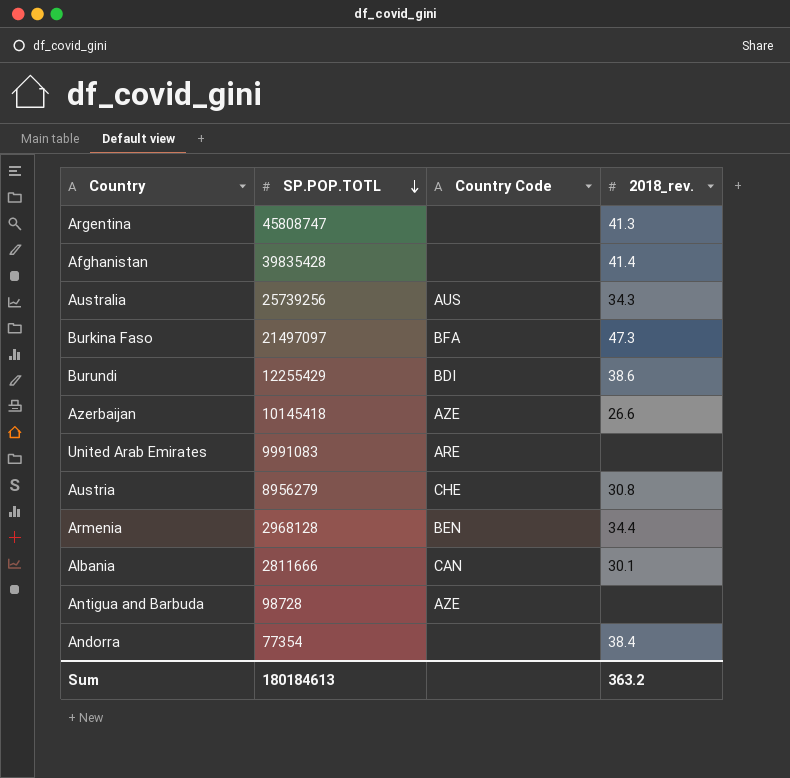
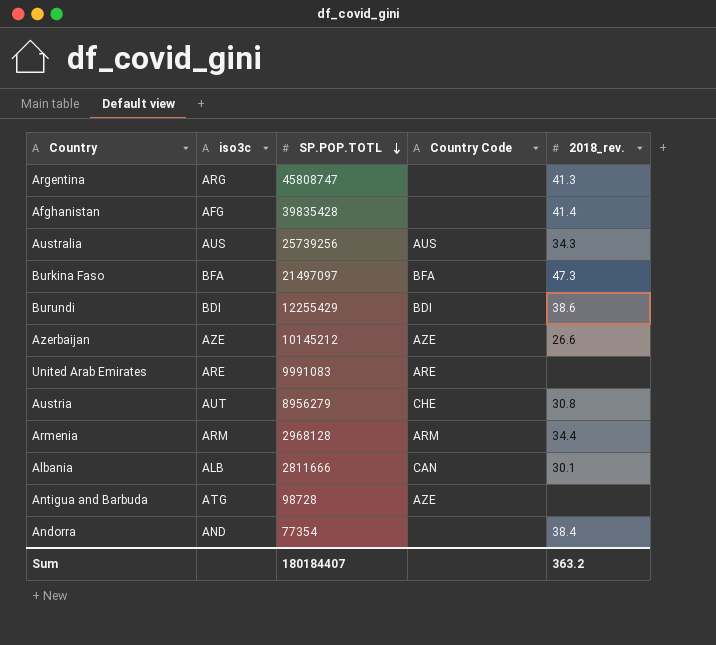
column iso3c | position: none -> 2
Azerbaijan | SP.POP.TOTL: 10145418 -> 10145212
Armenia | Country Code: BEN -> ARM
Sum | SP.POP.TOTL: 180184613 -> 180184407

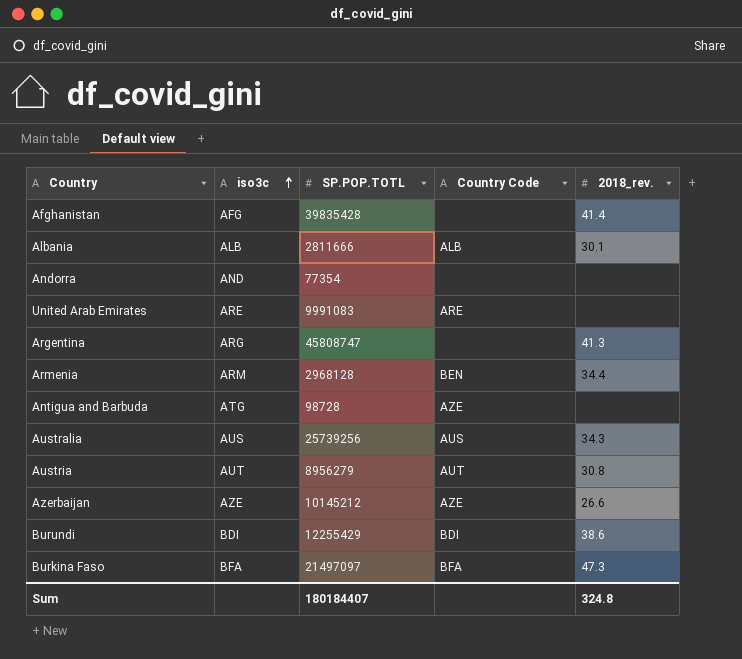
row order: SP.POP.TOTL descending -> iso3c ascending
Albania | Country Code: CAN -> ALB
Andorra | 2018_rev.: 38.4 -> none
Armenia | Country Code: ARM -> BEN
Austria | Country Code: CHE -> AUT
Sum | 2018_rev.: 363.2 -> 324.8

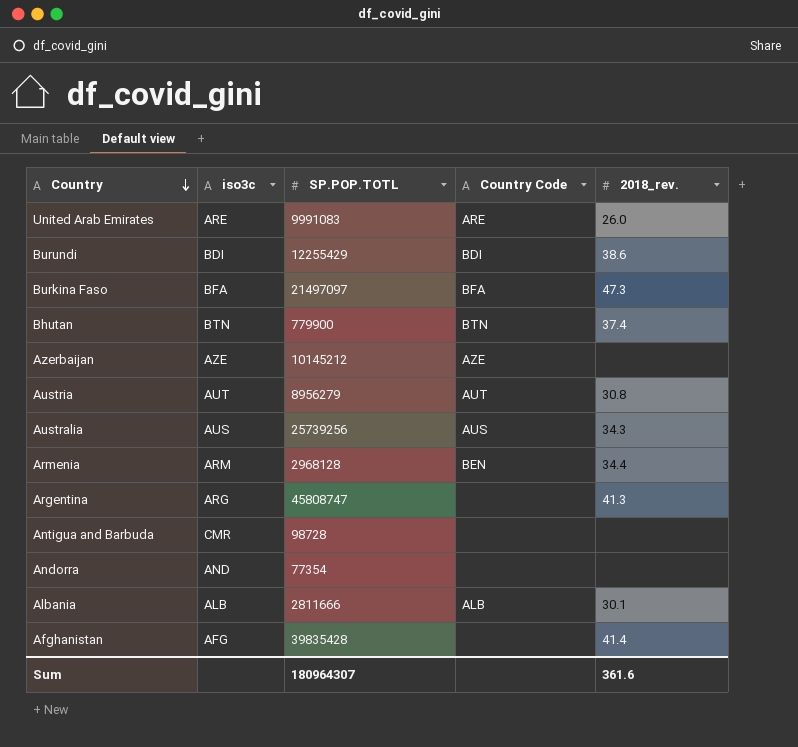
row order: iso3c ascending -> Country descending
United Arab Emirates | 2018_rev.: none -> 26.0
row Bhutan: none -> BTN | 779900 | BTN | 37.4
Azerbaijan | 2018_rev.: 26.6 -> none
Antigua and Barbuda | iso3c: ATG -> CMR
Antigua and Barbuda | Country Code: AZE -> none
Sum | SP.POP.TOTL: 180184407 -> 180964307
Sum | 2018_rev.: 324.8 -> 361.6

